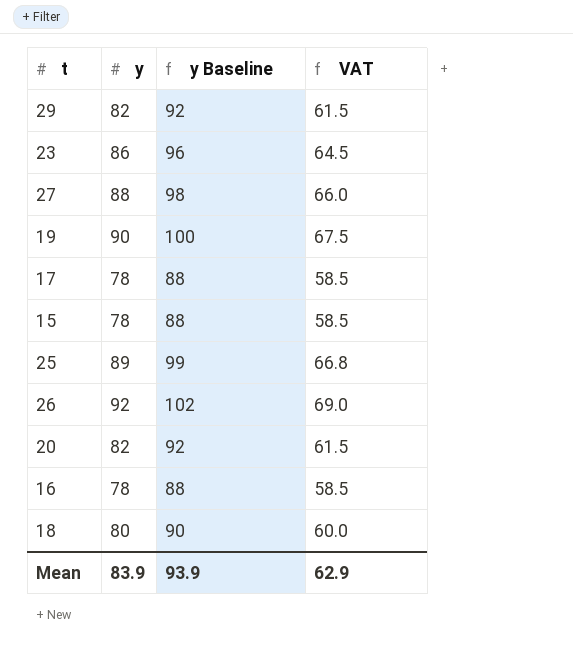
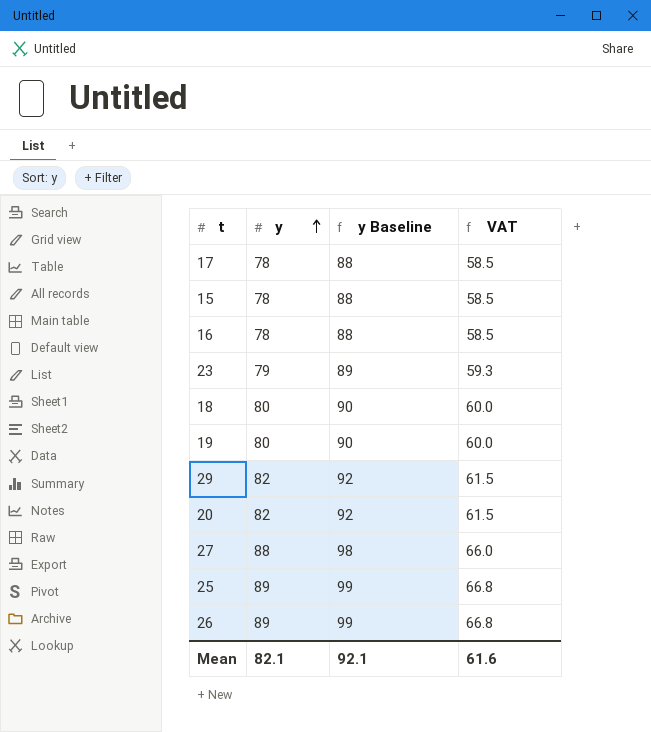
row order: none -> y ascending
23 | y: 86 -> 79
23 | y Baseline: 96 -> 89
23 | VAT: 64.5 -> 59.3
19 | y: 90 -> 80
19 | y Baseline: 100 -> 90
19 | VAT: 67.5 -> 60.0
26 | y: 92 -> 89
26 | y Baseline: 102 -> 99
26 | VAT: 69.0 -> 66.8
Mean | y: 83.9 -> 82.1
Mean | y Baseline: 93.9 -> 92.1
Mean | VAT: 62.9 -> 61.6

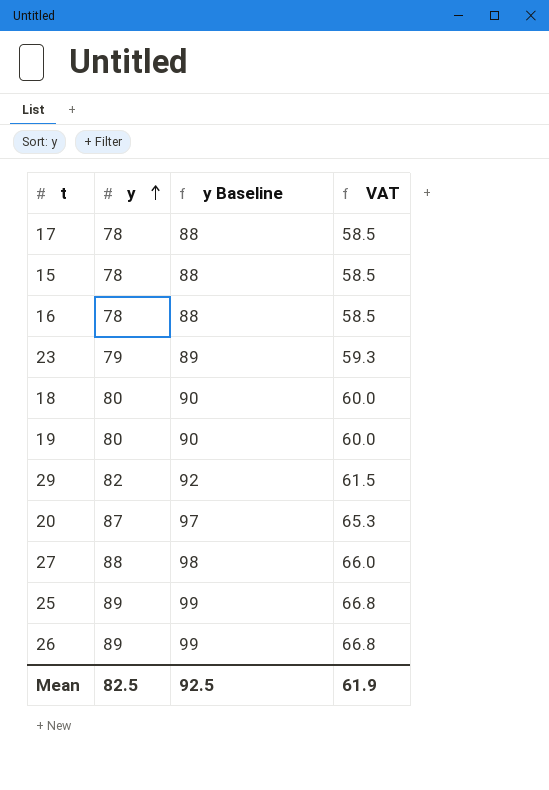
20 | y: 82 -> 87
20 | y Baseline: 92 -> 97
20 | VAT: 61.5 -> 65.3
Mean | y: 82.1 -> 82.5
Mean | y Baseline: 92.1 -> 92.5
Mean | VAT: 61.6 -> 61.9

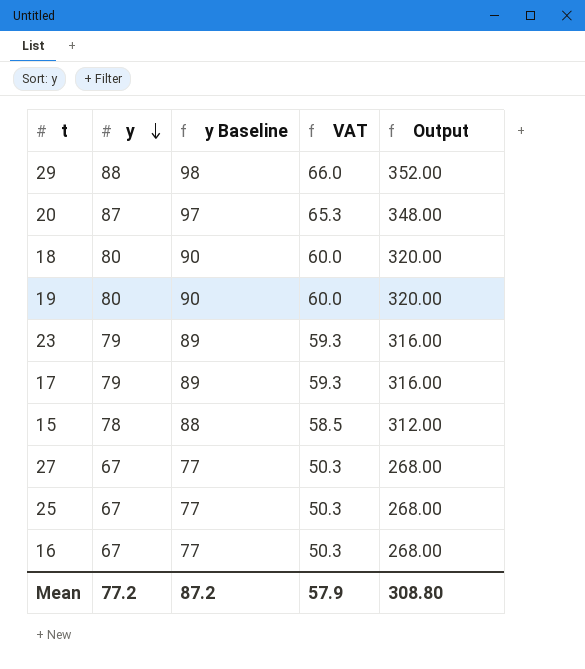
row order: y ascending -> y descending
column Output | formula: none -> [y] * 4
row 26: 89 | 99 | 66.8 -> none
29 | y: 82 -> 88
29 | y Baseline: 92 -> 98
29 | VAT: 61.5 -> 66.0
17 | y: 78 -> 79
17 | y Baseline: 88 -> 89
17 | VAT: 58.5 -> 59.3
27 | y: 88 -> 67
27 | y Baseline: 98 -> 77
27 | VAT: 66.0 -> 50.3
25 | y: 89 -> 67
25 | y Baseline: 99 -> 77
25 | VAT: 66.8 -> 50.3
16 | y: 78 -> 67
16 | y Baseline: 88 -> 77
16 | VAT: 58.5 -> 50.3
Mean | y: 82.5 -> 77.2
Mean | y Baseline: 92.5 -> 87.2
Mean | VAT: 61.9 -> 57.9

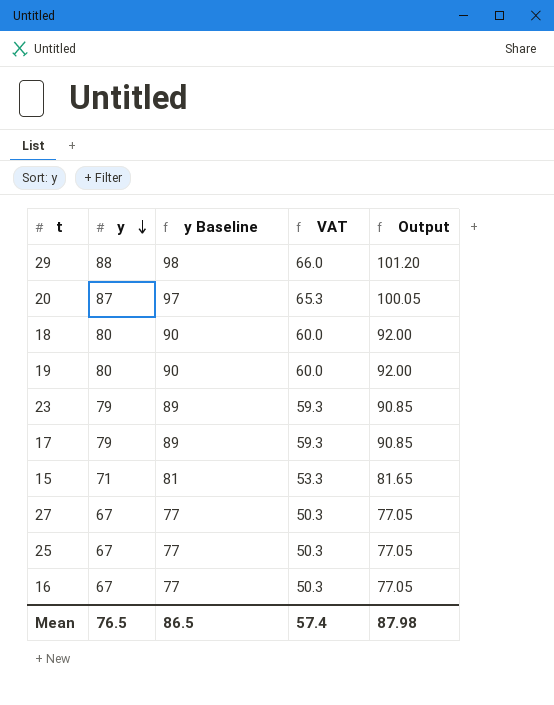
column Output | formula: [y] * 4 -> [y] * 1.15
15 | y: 78 -> 71
15 | y Baseline: 88 -> 81
15 | VAT: 58.5 -> 53.3
Mean | y: 77.2 -> 76.5
Mean | y Baseline: 87.2 -> 86.5
Mean | VAT: 57.9 -> 57.4
Mean | Output: 308.80 -> 87.98

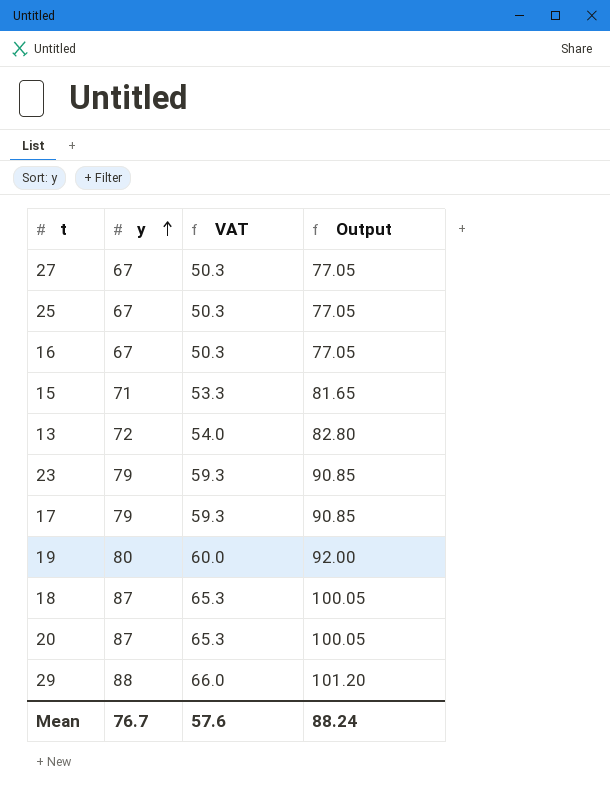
row order: y descending -> y ascending
column y Baseline | formula: [y] + 10 -> none
row 13: none -> 72 | 54.0 | 82.80
18 | y: 80 -> 87
18 | VAT: 60.0 -> 65.3
18 | Output: 92.00 -> 100.05
Mean | y: 76.5 -> 76.7
Mean | VAT: 57.4 -> 57.6
Mean | Output: 87.98 -> 88.24

